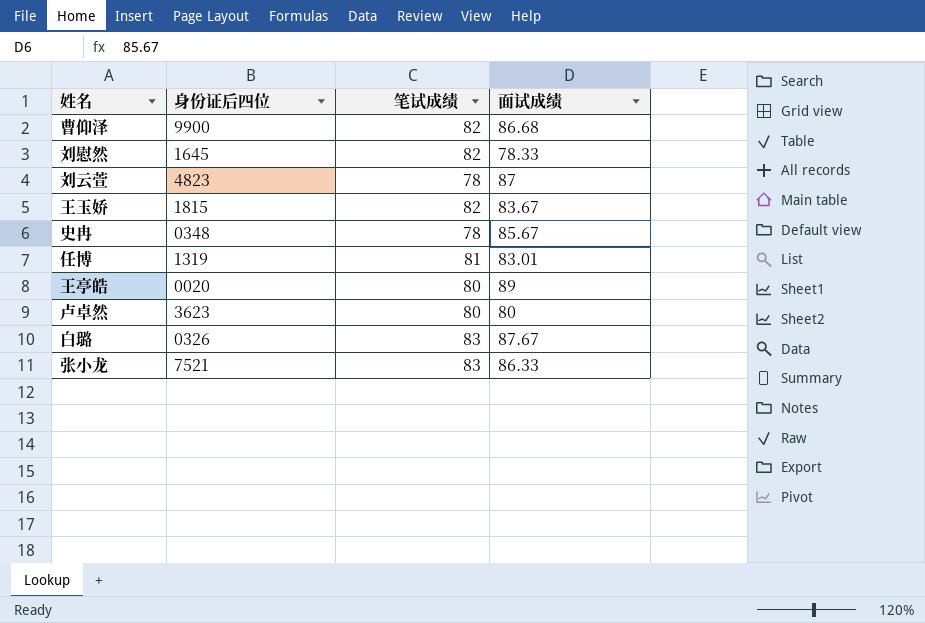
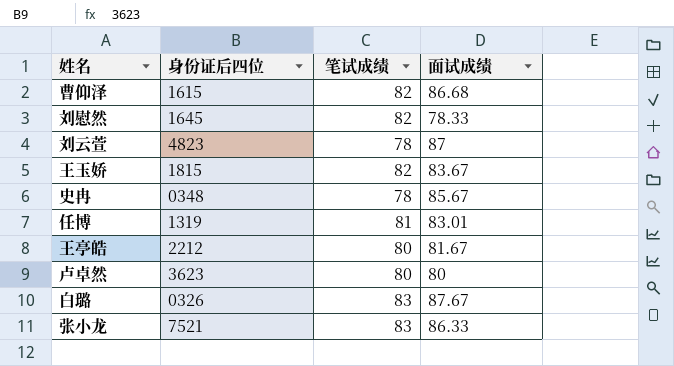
曹仰泽 | 身份证后四位: 9900 -> 1615
王亭皓 | 身份证后四位: 0020 -> 2212
王亭皓 | 面试成绩: 89 -> 81.67

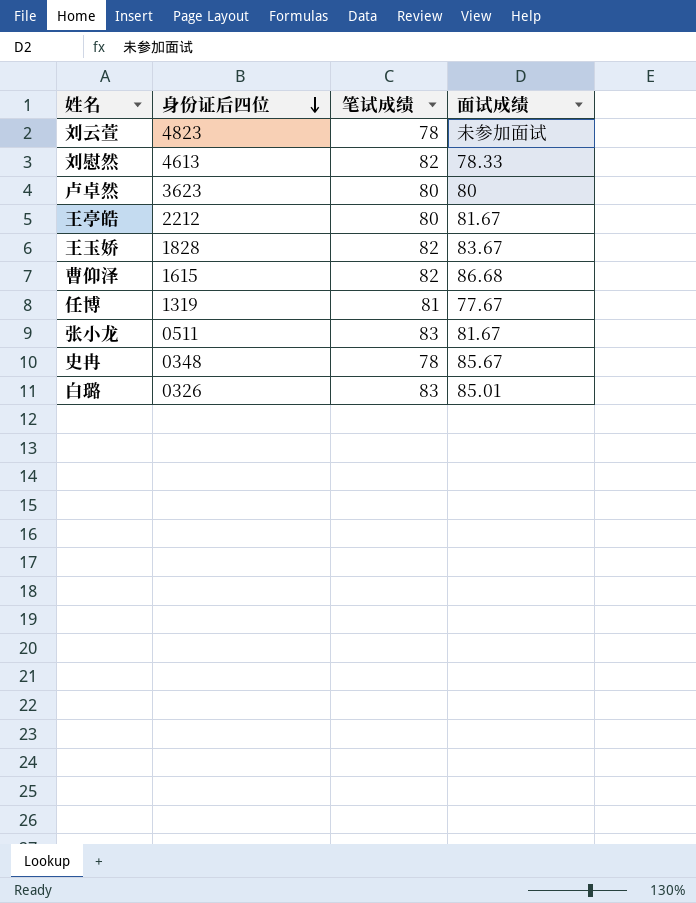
row order: none -> 身份证后四位 descending
刘云萱 | 面试成绩: 87 -> 未参加面试
刘慰然 | 身份证后四位: 1645 -> 4613
王玉娇 | 身份证后四位: 1815 -> 1828
任博 | 面试成绩: 83.01 -> 77.67
张小龙 | 身份证后四位: 7521 -> 0511
张小龙 | 面试成绩: 86.33 -> 81.67
白璐 | 面试成绩: 87.67 -> 85.01

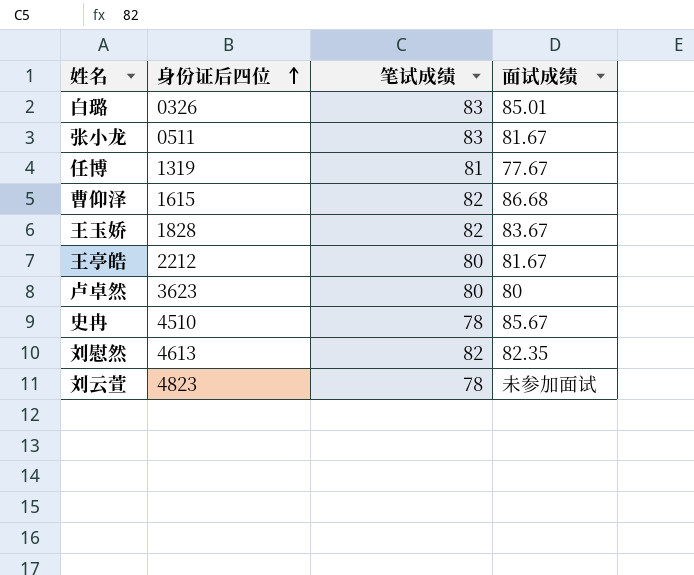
row order: 身份证后四位 descending -> 身份证后四位 ascending
史冉 | 身份证后四位: 0348 -> 4510
刘慰然 | 面试成绩: 78.33 -> 82.35

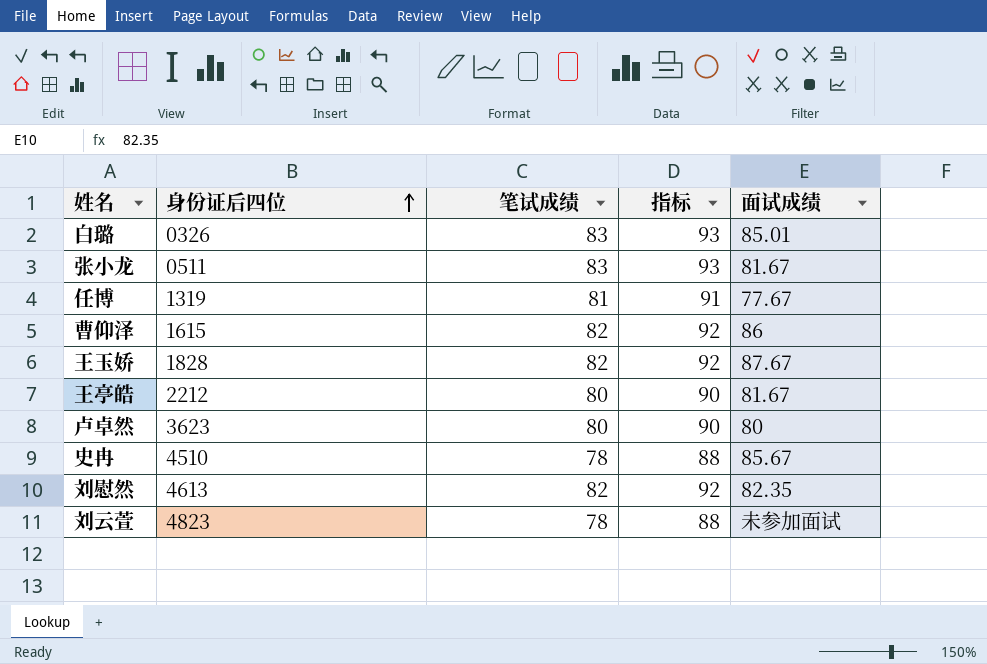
column 指标 | formula: none -> [笔试成绩] + 10
曹仰泽 | 面试成绩: 86.68 -> 86
王玉娇 | 面试成绩: 83.67 -> 87.67

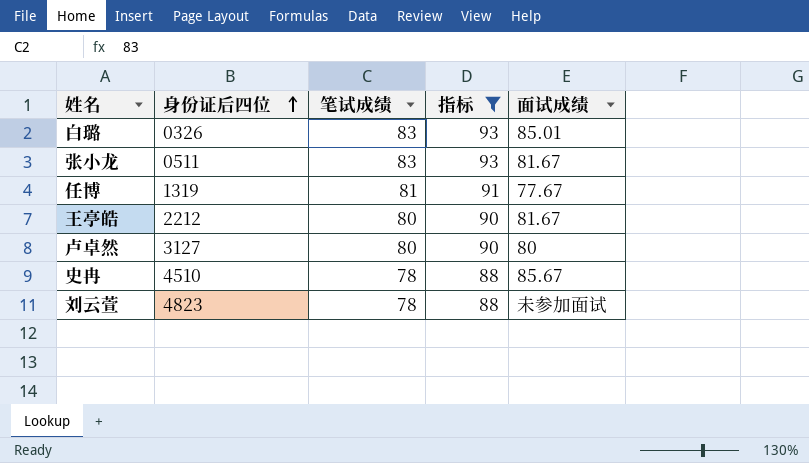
filter: none -> 指标 != 92
卢卓然 | 身份证后四位: 3623 -> 3127

